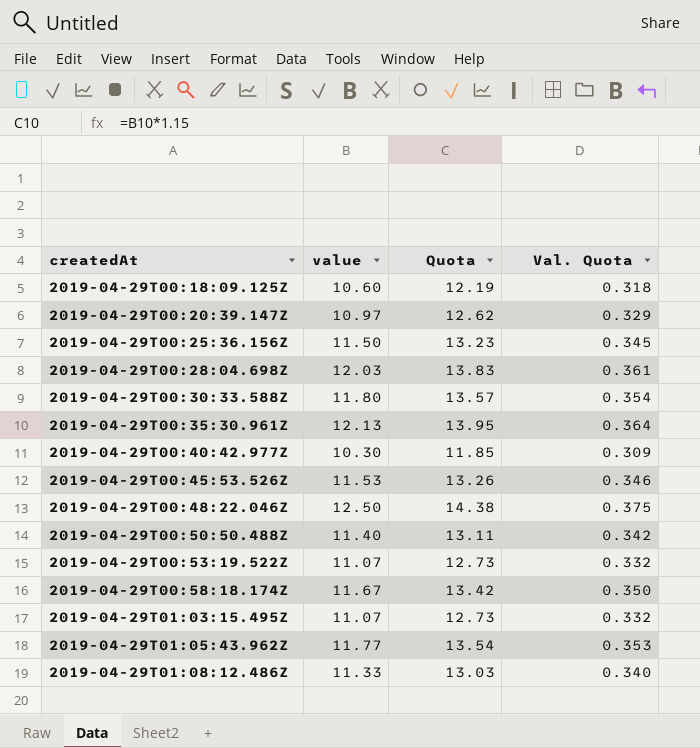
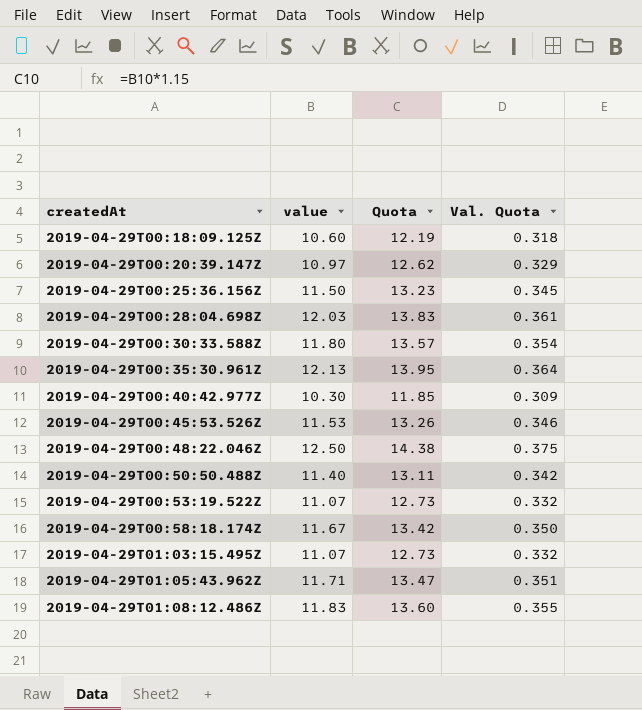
2019-04-29T01:05:43.962Z | value: 11.77 -> 11.71
2019-04-29T01:05:43.962Z | Quota: 13.54 -> 13.47
2019-04-29T01:05:43.962Z | Val. Quota: 0.353 -> 0.351
2019-04-29T01:08:12.486Z | value: 11.33 -> 11.83
2019-04-29T01:08:12.486Z | Quota: 13.03 -> 13.60
2019-04-29T01:08:12.486Z | Val. Quota: 0.340 -> 0.355

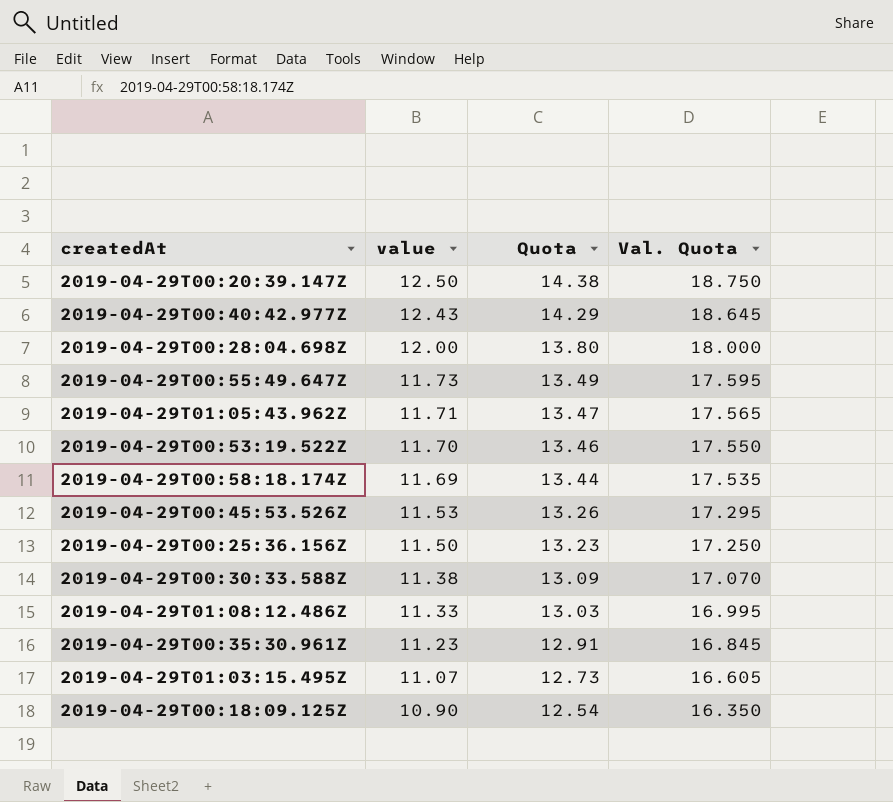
row order: createdAt ascending -> value descending
column Val. Quota | formula: [value] * 0.03 -> [value] * 1.5
row 2019-04-29T00:48:22.046Z: 12.50 | 14.38 | 0.375 -> none
row 2019-04-29T00:50:50.488Z: 11.40 | 13.11 | 0.342 -> none
2019-04-29T00:20:39.147Z | value: 10.97 -> 12.50
2019-04-29T00:20:39.147Z | Quota: 12.62 -> 14.38
2019-04-29T00:40:42.977Z | value: 10.30 -> 12.43
2019-04-29T00:40:42.977Z | Quota: 11.85 -> 14.29
2019-04-29T00:28:04.698Z | value: 12.03 -> 12.00
2019-04-29T00:28:04.698Z | Quota: 13.83 -> 13.80
row 2019-04-29T00:55:49.647Z: none -> 11.73 | 13.49 | 17.595
2019-04-29T00:53:19.522Z | value: 11.07 -> 11.70
2019-04-29T00:53:19.522Z | Quota: 12.73 -> 13.46
2019-04-29T00:58:18.174Z | value: 11.67 -> 11.69
2019-04-29T00:58:18.174Z | Quota: 13.42 -> 13.44
2019-04-29T00:30:33.588Z | value: 11.80 -> 11.38
2019-04-29T00:30:33.588Z | Quota: 13.57 -> 13.09
2019-04-29T01:08:12.486Z | value: 11.83 -> 11.33
2019-04-29T01:08:12.486Z | Quota: 13.60 -> 13.03
2019-04-29T00:35:30.961Z | value: 12.13 -> 11.23
2019-04-29T00:35:30.961Z | Quota: 13.95 -> 12.91
2019-04-29T00:18:09.125Z | value: 10.60 -> 10.90
2019-04-29T00:18:09.125Z | Quota: 12.19 -> 12.54

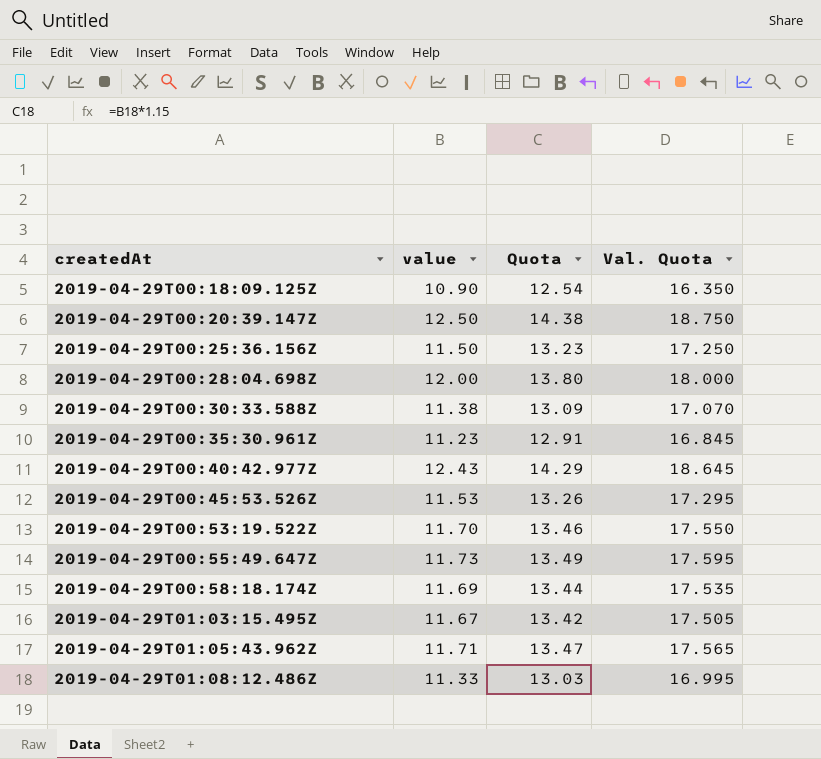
row order: value descending -> createdAt ascending
2019-04-29T01:03:15.495Z | value: 11.07 -> 11.67
2019-04-29T01:03:15.495Z | Quota: 12.73 -> 13.42
2019-04-29T01:03:15.495Z | Val. Quota: 16.605 -> 17.505

